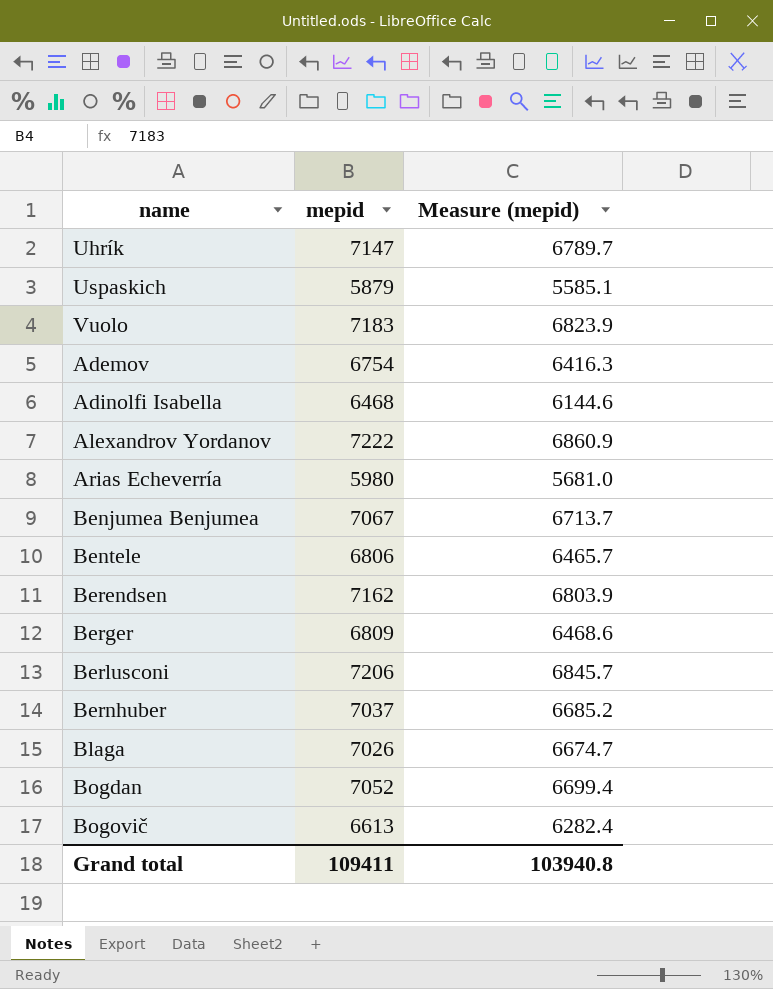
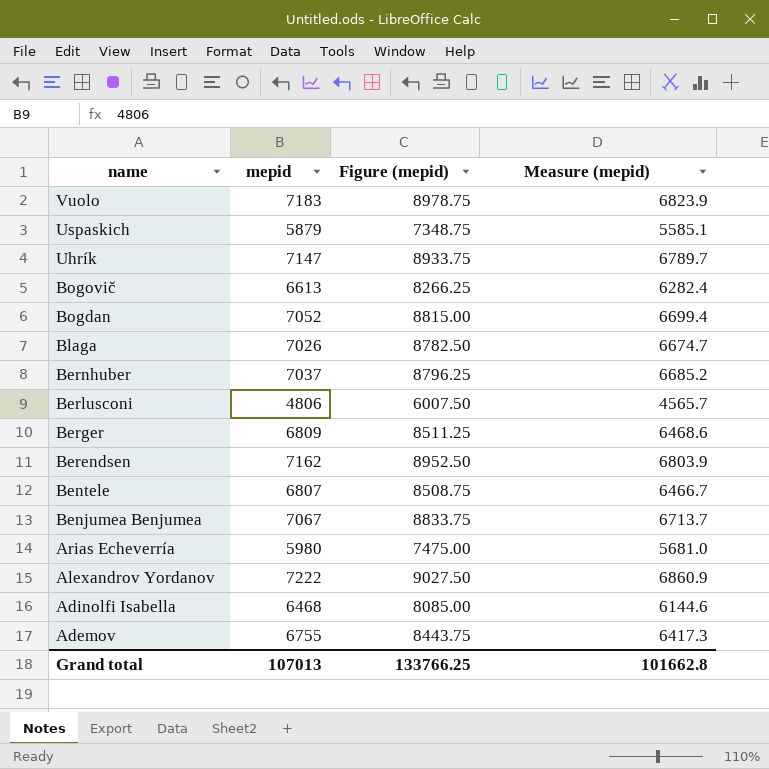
row order: none -> name descending
column Figure (mepid) | formula: none -> [mepid] * 1.25
Berlusconi | mepid: 7206 -> 4806
Berlusconi | Measure (mepid): 6845.7 -> 4565.7
Bentele | mepid: 6806 -> 6807
Bentele | Measure (mepid): 6465.7 -> 6466.7
Ademov | mepid: 6754 -> 6755
Ademov | Measure (mepid): 6416.3 -> 6417.3
Grand total | mepid: 109411 -> 107013
Grand total | Measure (mepid): 103940.8 -> 101662.8

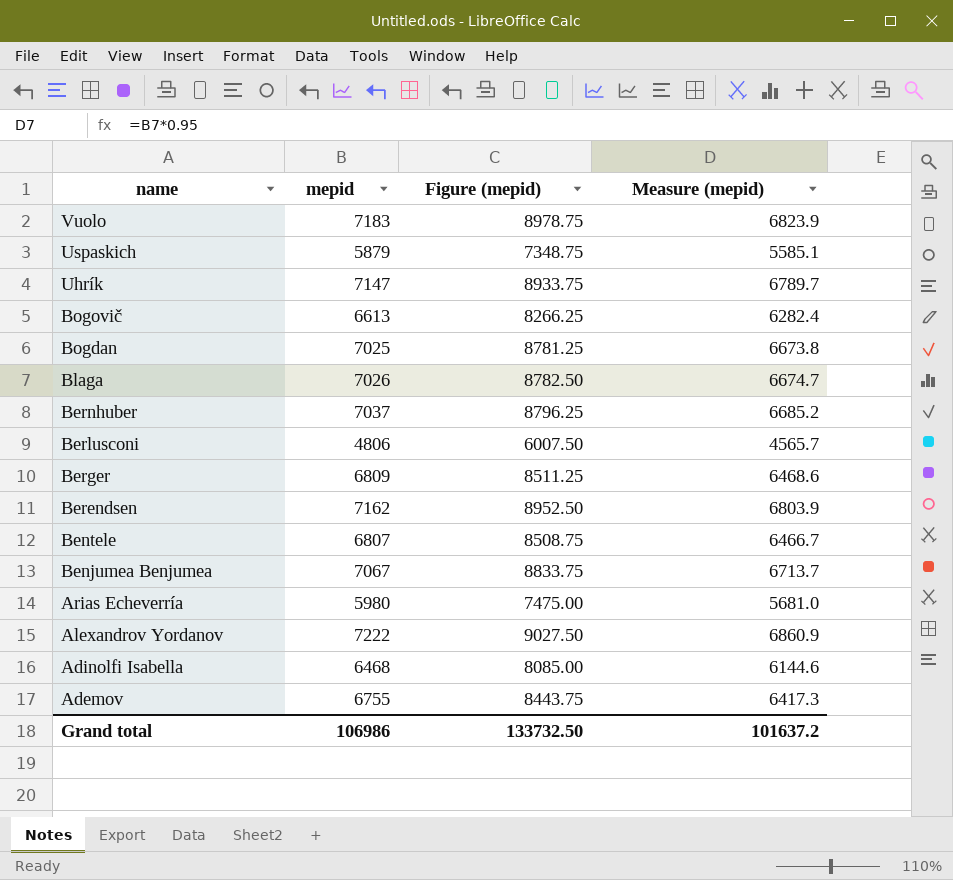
Bogdan | mepid: 7052 -> 7025
Bogdan | Figure (mepid): 8815.00 -> 8781.25
Bogdan | Measure (mepid): 6699.4 -> 6673.8
Grand total | mepid: 107013 -> 106986
Grand total | Figure (mepid): 133766.25 -> 133732.50
Grand total | Measure (mepid): 101662.8 -> 101637.2

